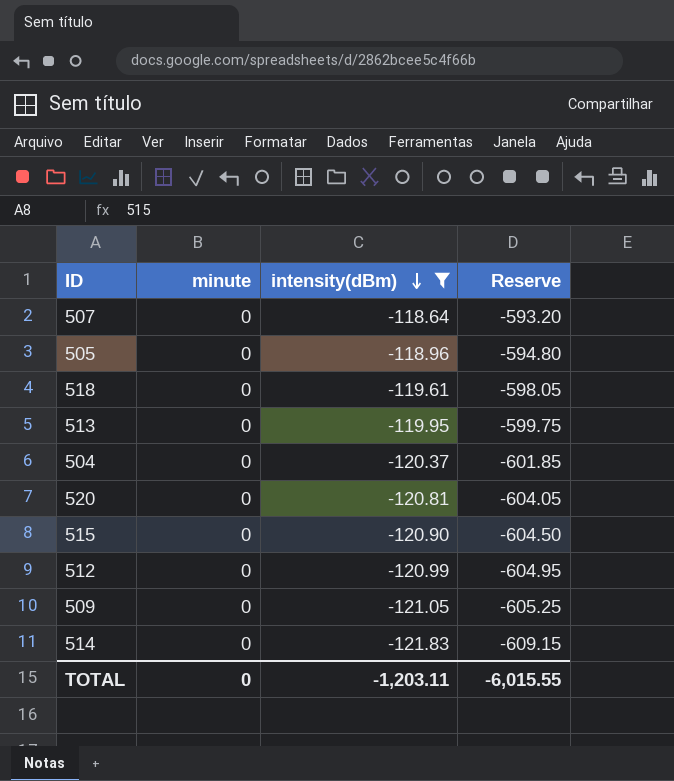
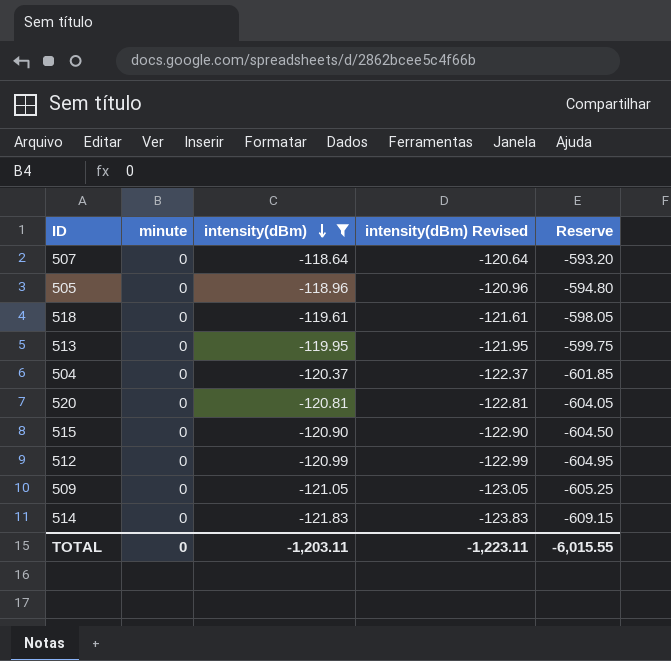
column intensity(dBm) Revised | formula: none -> [intensity(dBm)] - 2

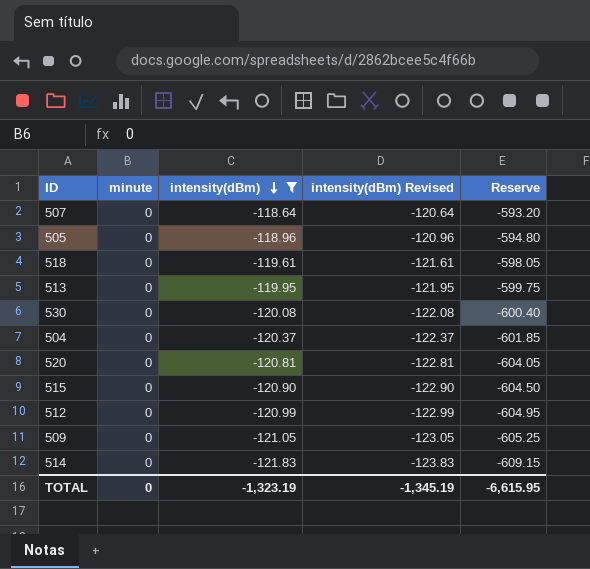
row 530: none -> 0 | -120.08 | -122.08 | -600.40
TOTAL | intensity(dBm): -1,203.11 -> -1,323.19
TOTAL | intensity(dBm) Revised: -1,223.11 -> -1,345.19
TOTAL | Reserve: -6,015.55 -> -6,615.95

